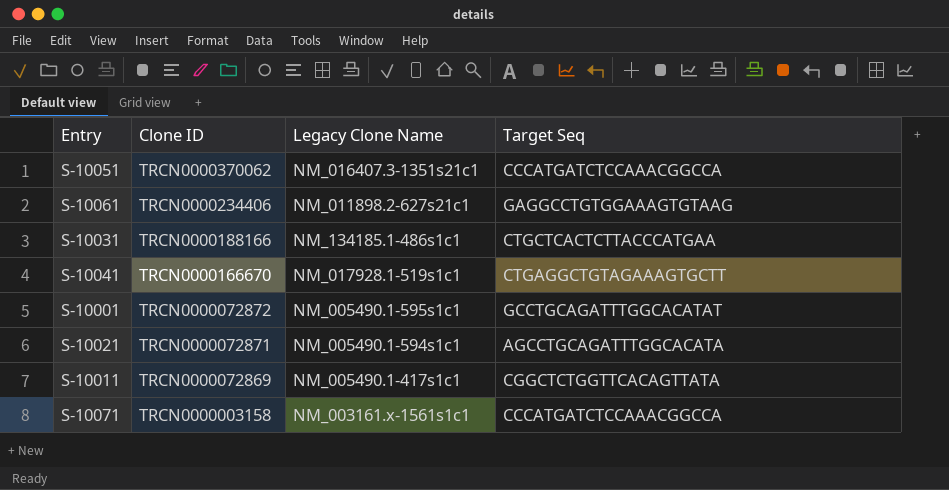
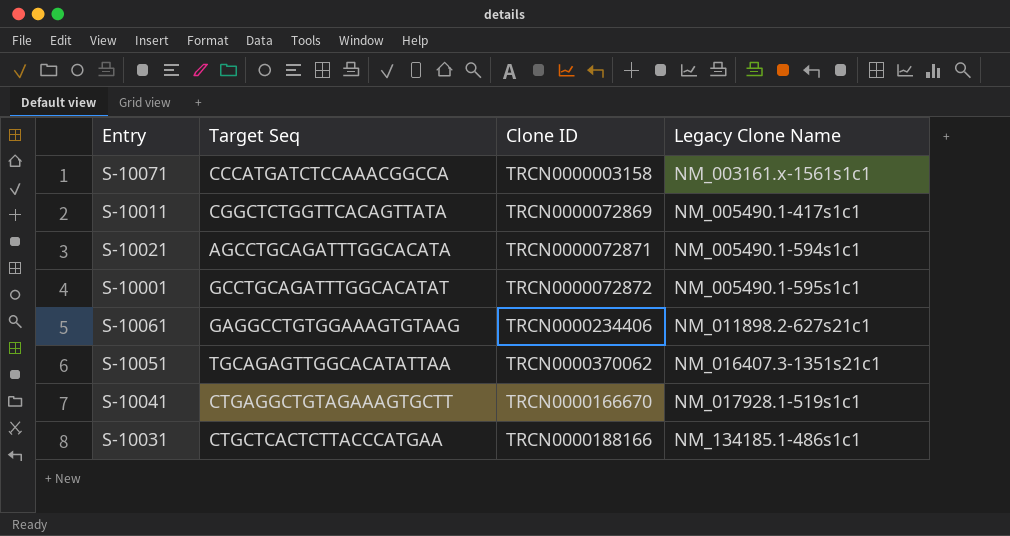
row order: Clone ID descending -> Legacy Clone Name ascending
column Target Seq | position: 4 -> 2
S-10051 | Target Seq: CCCATGATCTCCAAACGGCCA -> TGCAGAGTTGGCACATATTAA

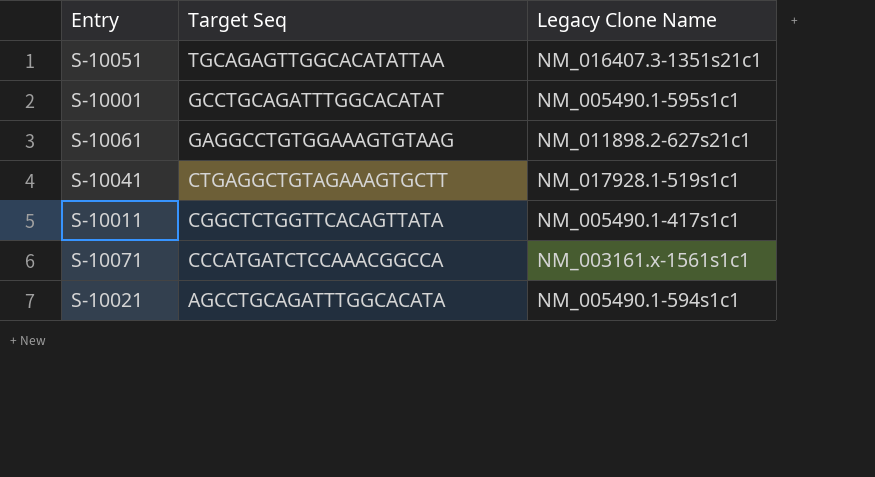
row order: Legacy Clone Name ascending -> Target Seq descending
column Clone ID | position: 3 -> none
row S-10031: CTGCTCACTCTTACCCATGAA | TRCN0000188166 | NM_134185.1-486s1c1 -> none

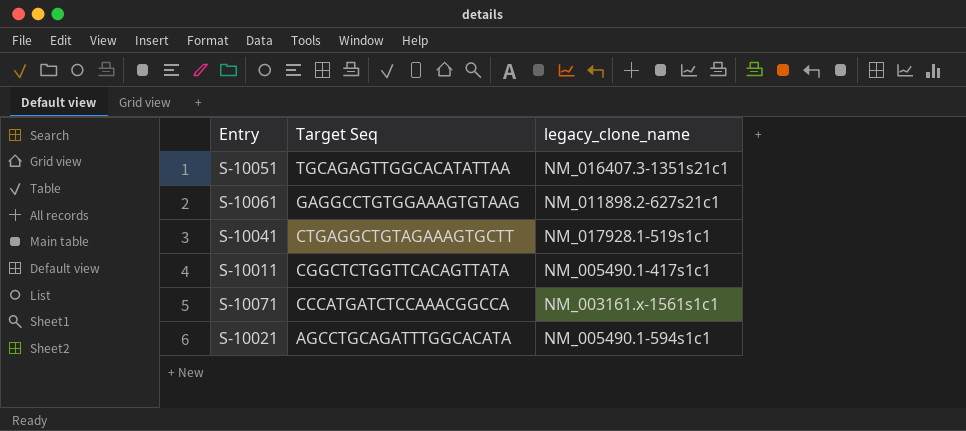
column name: Legacy Clone Name -> legacy_clone_name
row S-10001: GCCTGCAGATTTGGCACATAT | NM_005490.1-595s1c1 -> none

